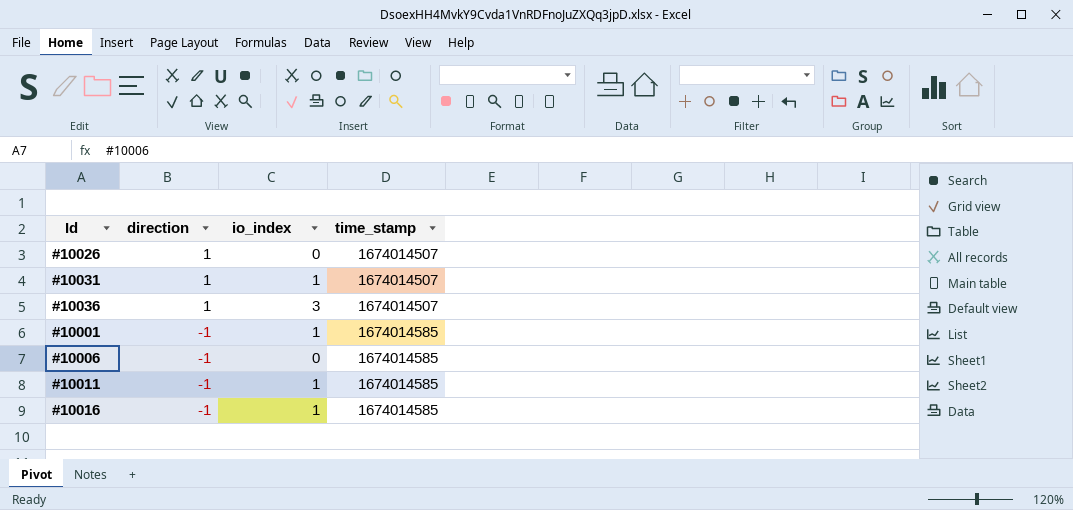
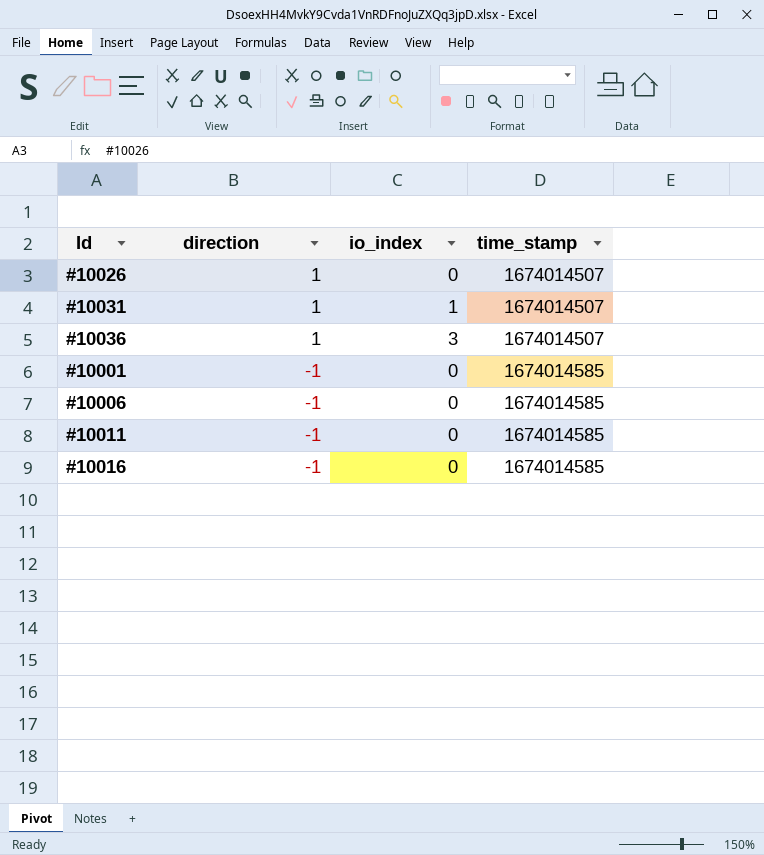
#10001 | io_index: 1 -> 0
#10011 | io_index: 1 -> 0
#10016 | io_index: 1 -> 0

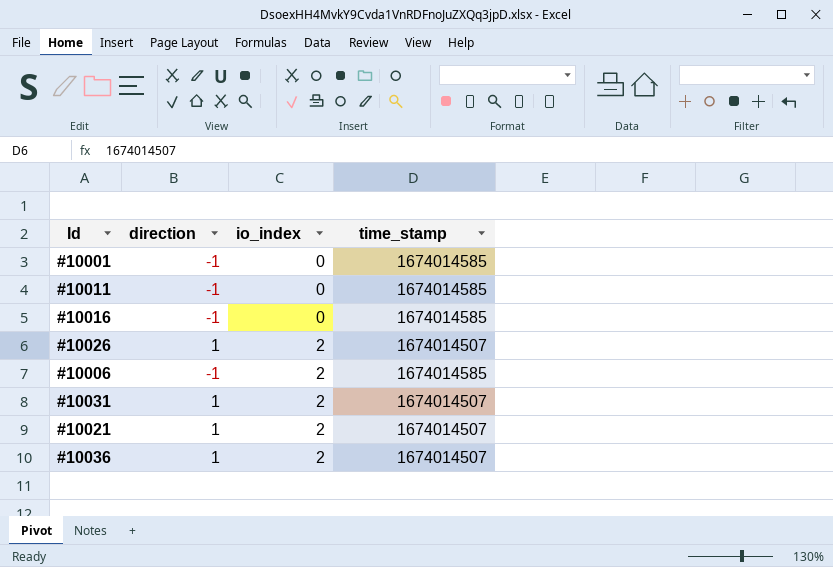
row order: direction descending -> io_index ascending
#10026 | io_index: 0 -> 2
#10006 | io_index: 0 -> 2
#10031 | io_index: 1 -> 2
row #10021: none -> 1 | 2 | 1674014507
#10036 | io_index: 3 -> 2

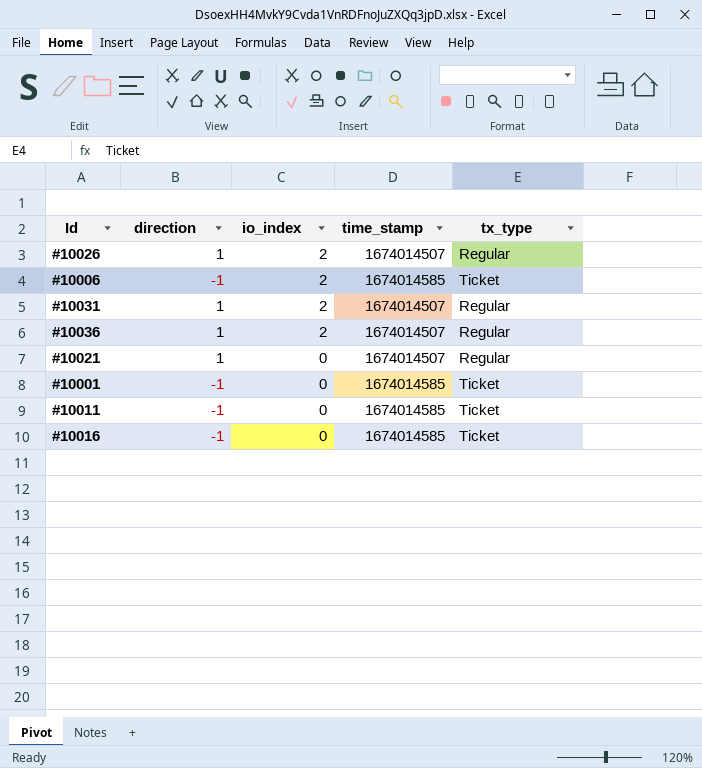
row order: io_index ascending -> io_index descending
column tx_type | position: none -> 5
#10021 | io_index: 2 -> 0

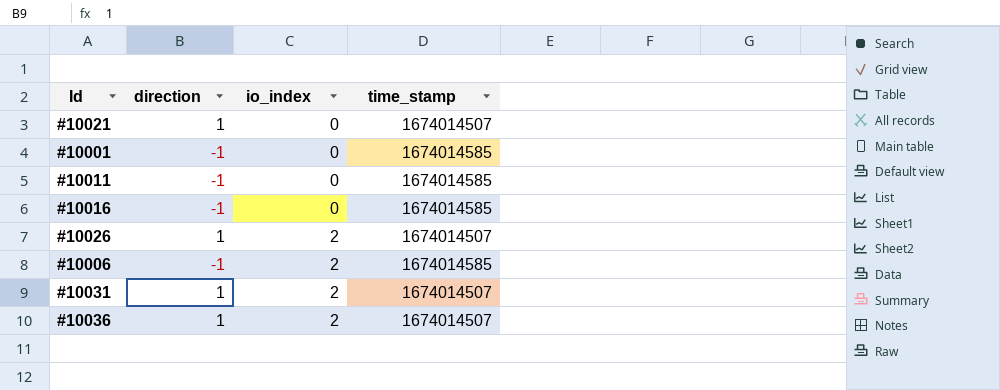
row order: io_index descending -> io_index ascending
column tx_type | position: 5 -> none

